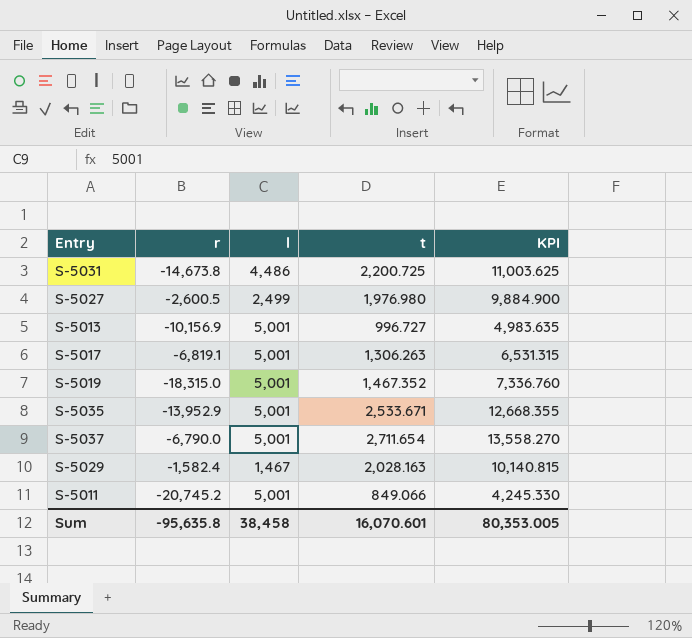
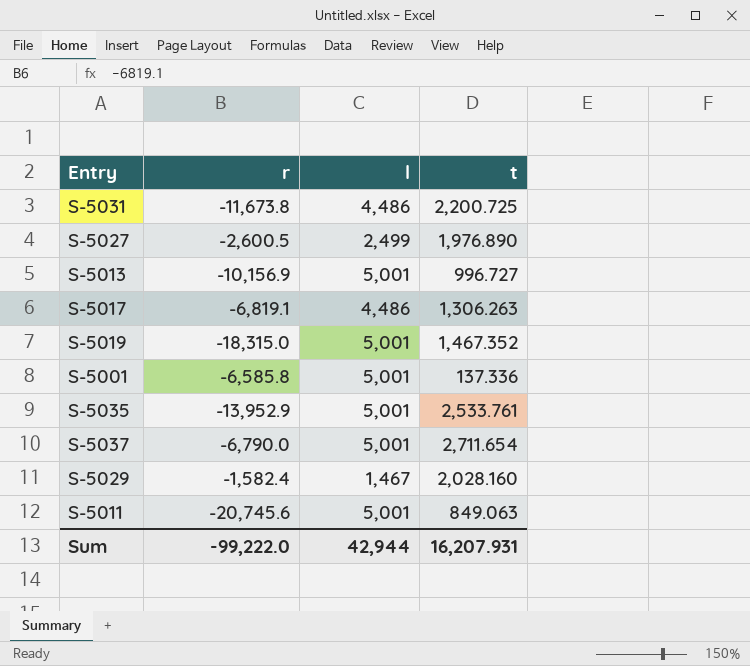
column KPI | formula: [t] * 5 -> none
S-5031 | r: -14,673.8 -> -11,673.8
S-5027 | t: 1,976.980 -> 1,976.890
S-5017 | l: 5,001 -> 4,486
row S-5001: none -> -6,585.8 | 5,001 | 137.336
S-5035 | t: 2,533.671 -> 2,533.761
S-5029 | t: 2,028.163 -> 2,028.160
S-5011 | r: -20,745.2 -> -20,745.6
S-5011 | t: 849.066 -> 849.063
Sum | r: -95,635.8 -> -99,222.0
Sum | l: 38,458 -> 42,944
Sum | t: 16,070.601 -> 16,207.931

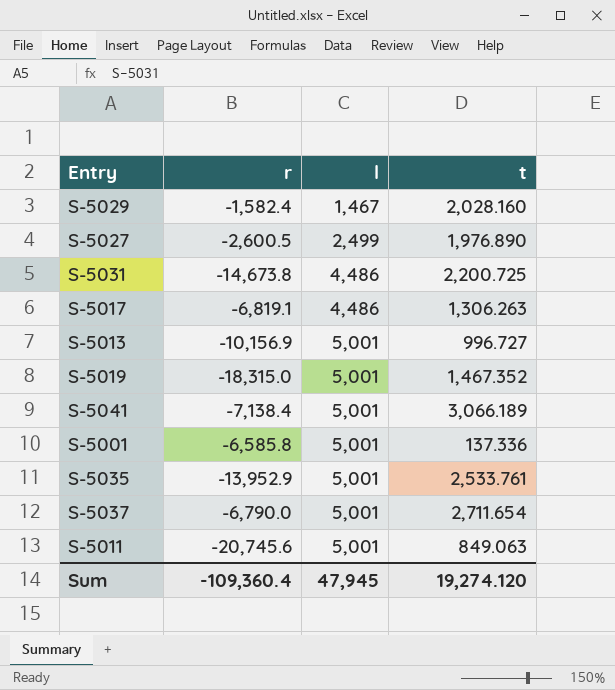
row order: none -> l ascending
S-5031 | r: -11,673.8 -> -14,673.8
row S-5041: none -> -7,138.4 | 5,001 | 3,066.189
Sum | r: -99,222.0 -> -109,360.4
Sum | l: 42,944 -> 47,945
Sum | t: 16,207.931 -> 19,274.120

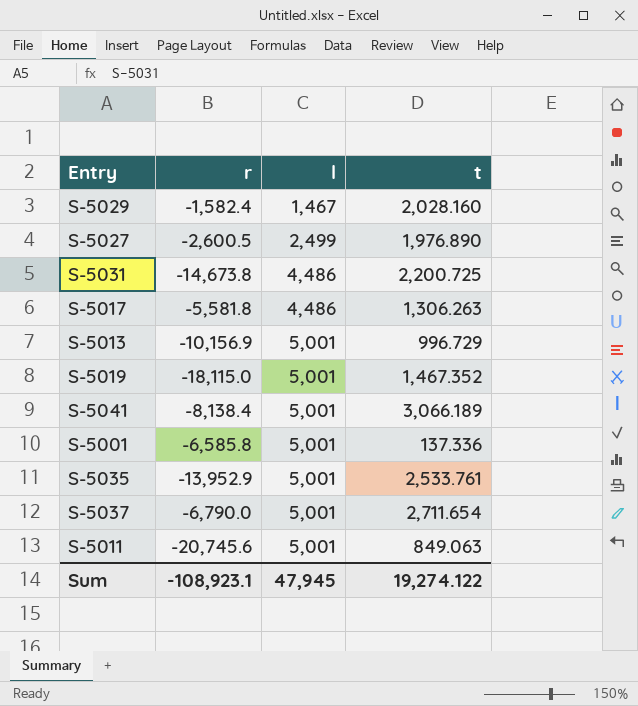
S-5017 | r: -6,819.1 -> -5,581.8
S-5013 | t: 996.727 -> 996.729
S-5019 | r: -18,315.0 -> -18,115.0
S-5041 | r: -7,138.4 -> -8,138.4
Sum | r: -109,360.4 -> -108,923.1
Sum | t: 19,274.120 -> 19,274.122

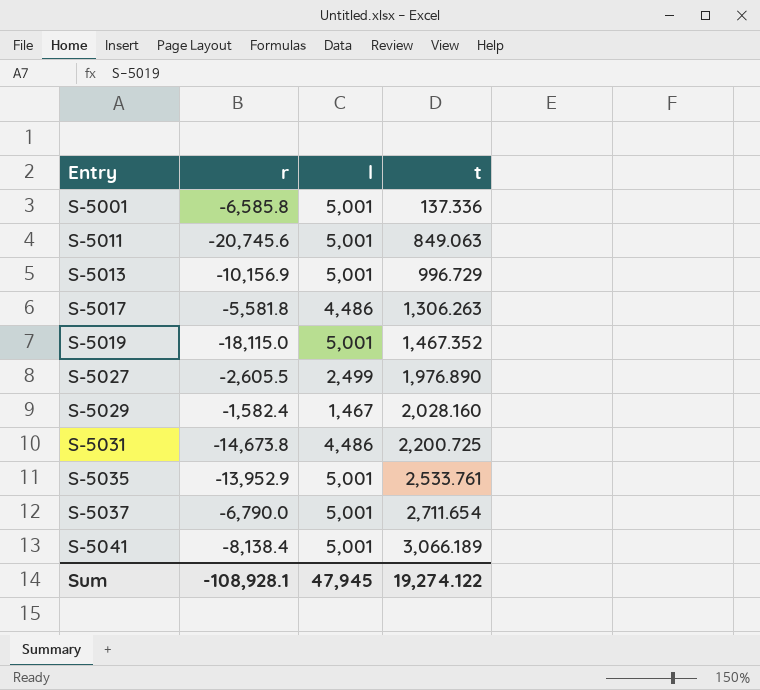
row order: l ascending -> Entry ascending
S-5027 | r: -2,600.5 -> -2,605.5
Sum | r: -108,923.1 -> -108,928.1

